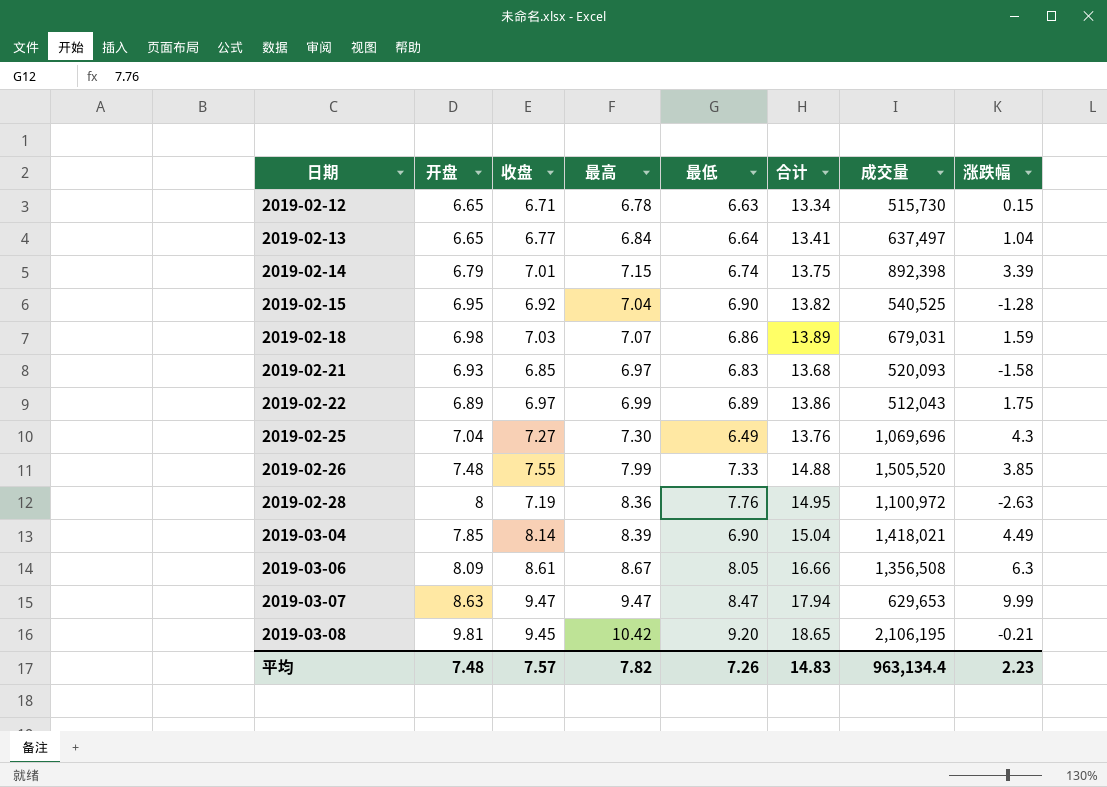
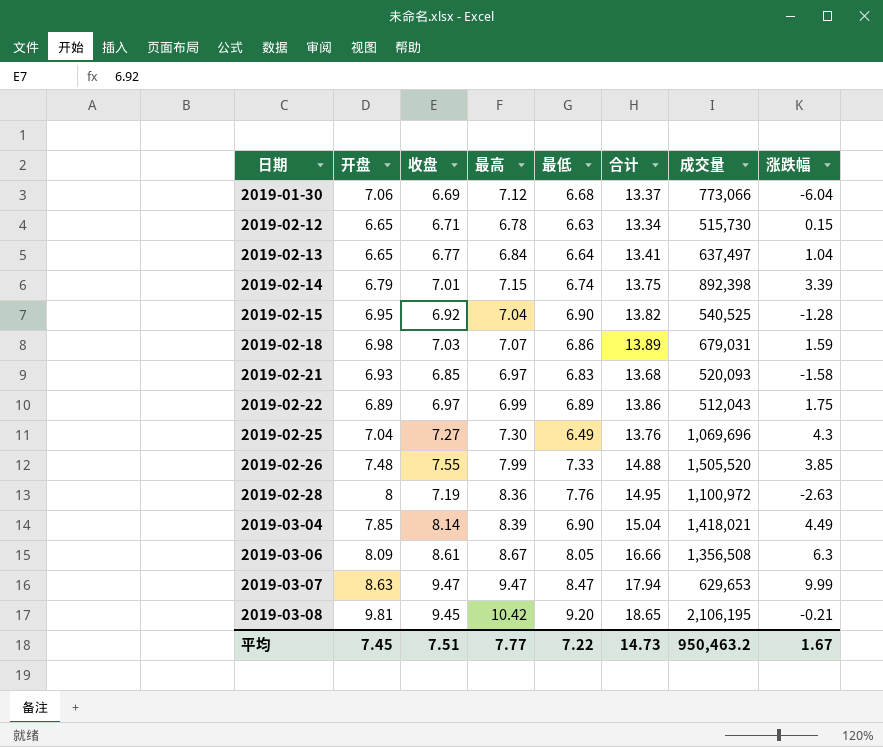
row 2019-01-30: none -> 7.06 | 6.69 | 7.12 | 6.68 | 13.37 | 773,066 | -6.04
平均 | 开盘: 7.48 -> 7.45
平均 | 收盘: 7.57 -> 7.51
平均 | 最高: 7.82 -> 7.77
平均 | 最低: 7.26 -> 7.22
平均 | 合计: 14.83 -> 14.73
平均 | 成交量: 963,134.4 -> 950,463.2
平均 | 涨跌幅: 2.23 -> 1.67

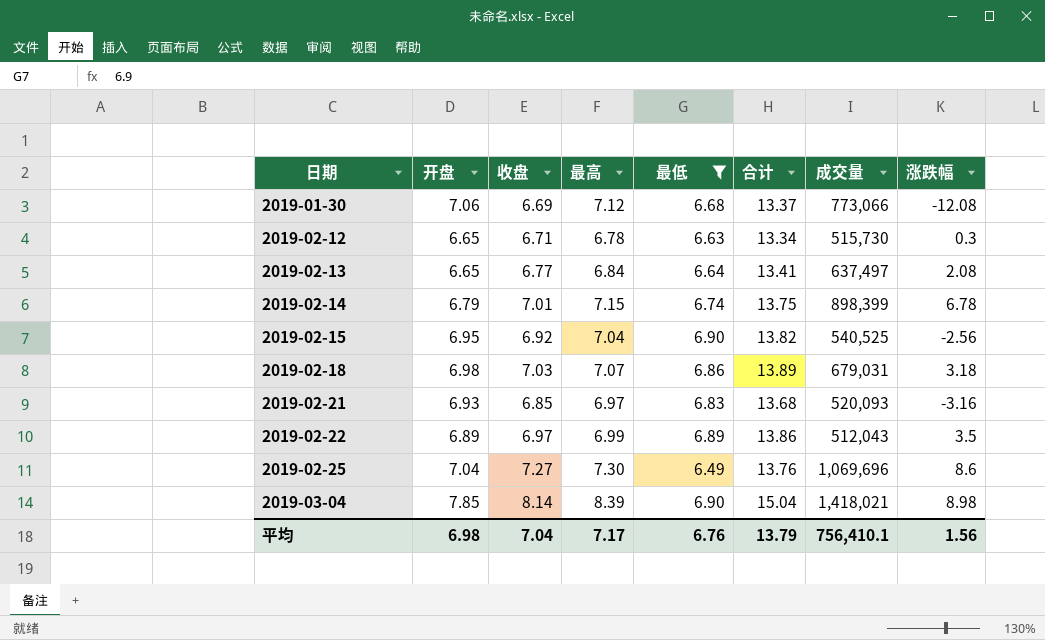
filter: none -> 最低 <= 6.90
2019-01-30 | 涨跌幅: -6.04 -> -12.08
2019-02-12 | 涨跌幅: 0.15 -> 0.3
2019-02-13 | 涨跌幅: 1.04 -> 2.08
2019-02-14 | 成交量: 892,398 -> 898,399
2019-02-14 | 涨跌幅: 3.39 -> 6.78
2019-02-15 | 涨跌幅: -1.28 -> -2.56
2019-02-18 | 涨跌幅: 1.59 -> 3.18
2019-02-21 | 涨跌幅: -1.58 -> -3.16
2019-02-22 | 涨跌幅: 1.75 -> 3.5
2019-02-25 | 涨跌幅: 4.3 -> 8.6
2019-03-04 | 涨跌幅: 4.49 -> 8.98
平均 | 开盘: 7.45 -> 6.98
平均 | 收盘: 7.51 -> 7.04
平均 | 最高: 7.77 -> 7.17
平均 | 最低: 7.22 -> 6.76
平均 | 合计: 14.73 -> 13.79
平均 | 成交量: 950,463.2 -> 756,410.1
平均 | 涨跌幅: 1.67 -> 1.56

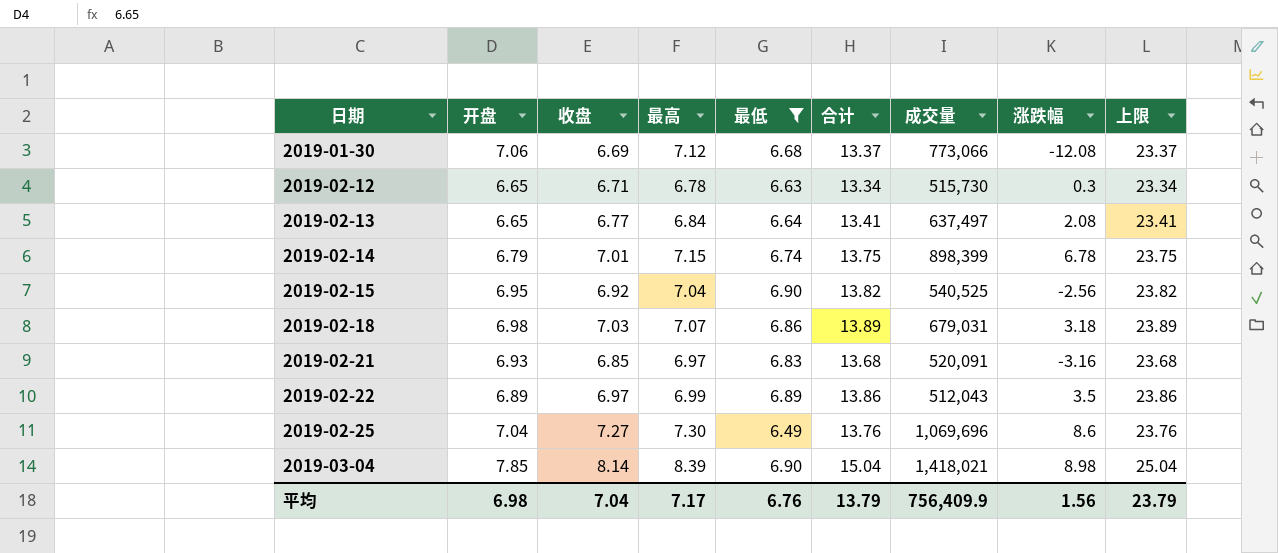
column 上限 | formula: none -> [合计] + 10
2019-02-21 | 成交量: 520,093 -> 520,091
平均 | 成交量: 756,410.1 -> 756,409.9

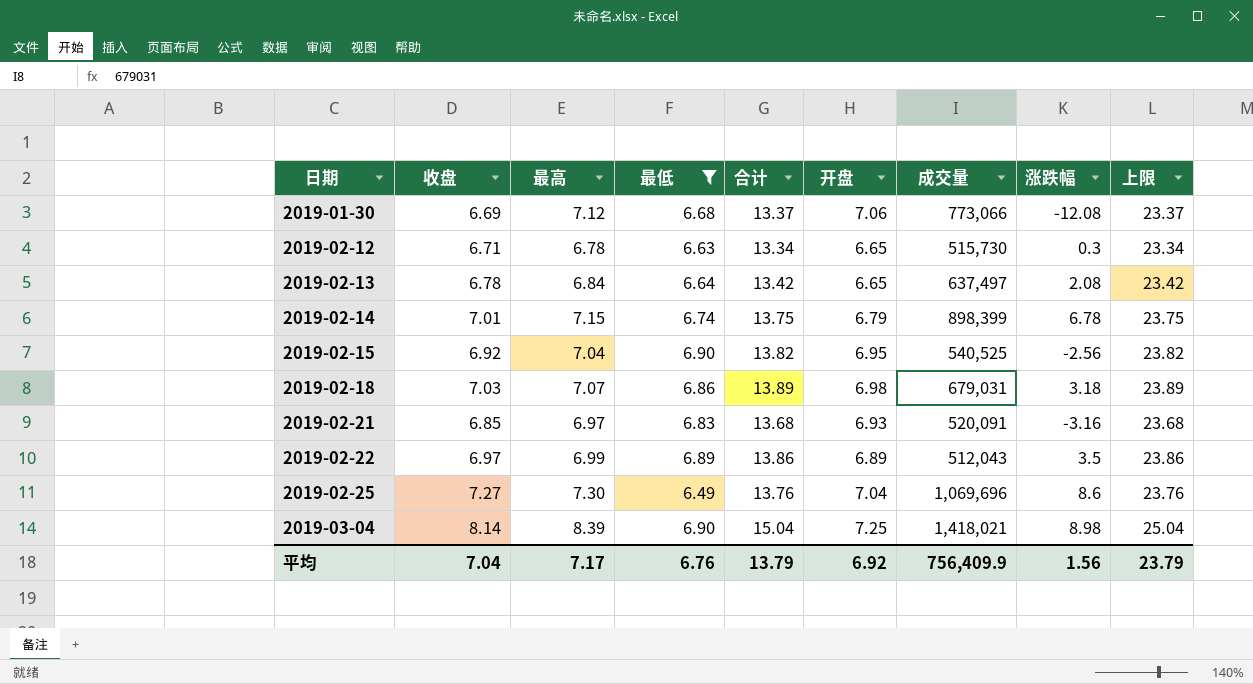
column 开盘 | position: 2 -> 6
2019-02-13 | 收盘: 6.77 -> 6.78
2019-02-13 | 合计: 13.41 -> 13.42
2019-02-13 | 上限: 23.41 -> 23.42
2019-03-04 | 开盘: 7.85 -> 7.25
平均 | 开盘: 6.98 -> 6.92

